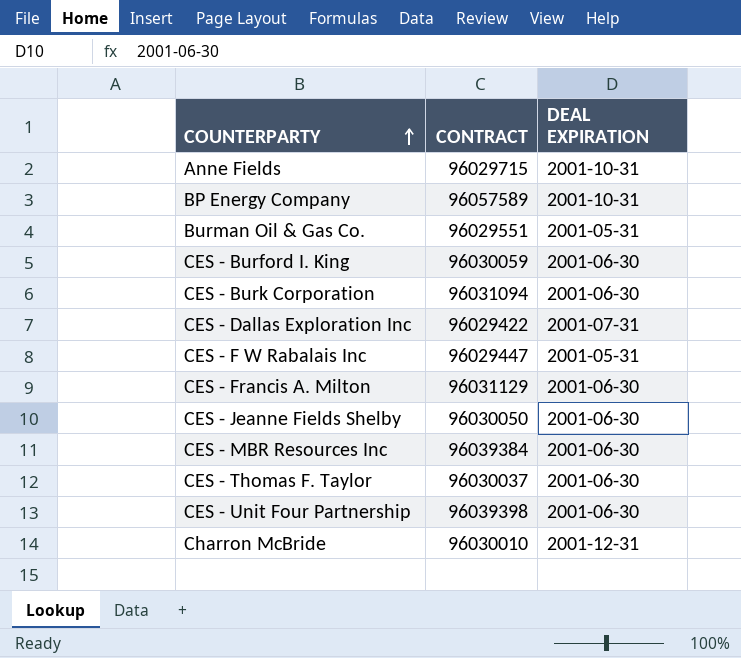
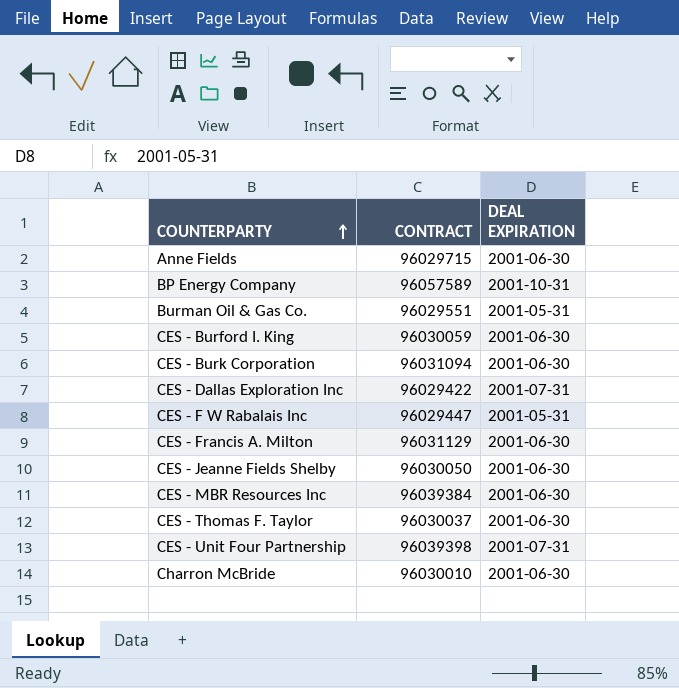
Anne Fields | DEAL EXPIRATION: 2001-10-31 -> 2001-06-30
CES - Unit Four Partnership | DEAL EXPIRATION: 2001-06-30 -> 2001-07-31
Charron McBride | DEAL EXPIRATION: 2001-12-31 -> 2001-06-30

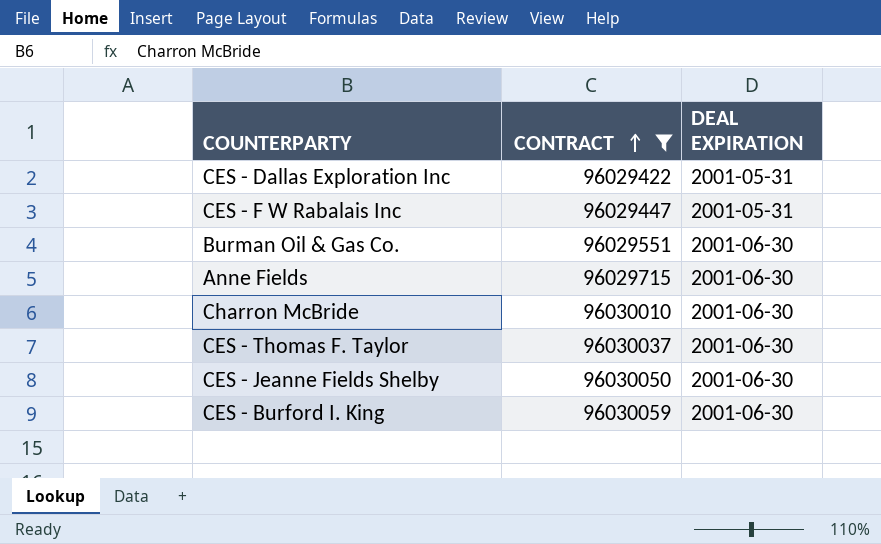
filter: none -> CONTRACT <= 96030059
row order: COUNTERPARTY ascending -> CONTRACT ascending
CES - Dallas Exploration Inc | DEAL EXPIRATION: 2001-07-31 -> 2001-05-31
Burman Oil & Gas Co. | DEAL EXPIRATION: 2001-05-31 -> 2001-06-30

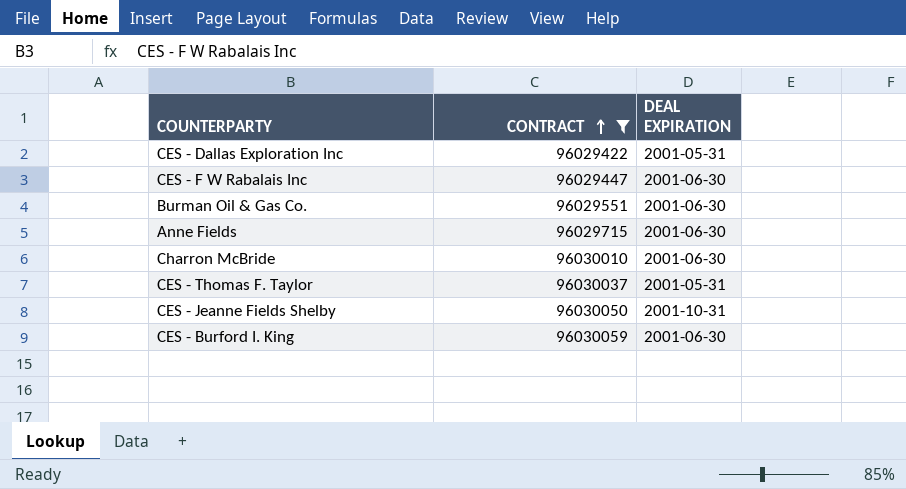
CES - F W Rabalais Inc | DEAL EXPIRATION: 2001-05-31 -> 2001-06-30
CES - Thomas F. Taylor | DEAL EXPIRATION: 2001-06-30 -> 2001-05-31
CES - Jeanne Fields Shelby | DEAL EXPIRATION: 2001-06-30 -> 2001-10-31

